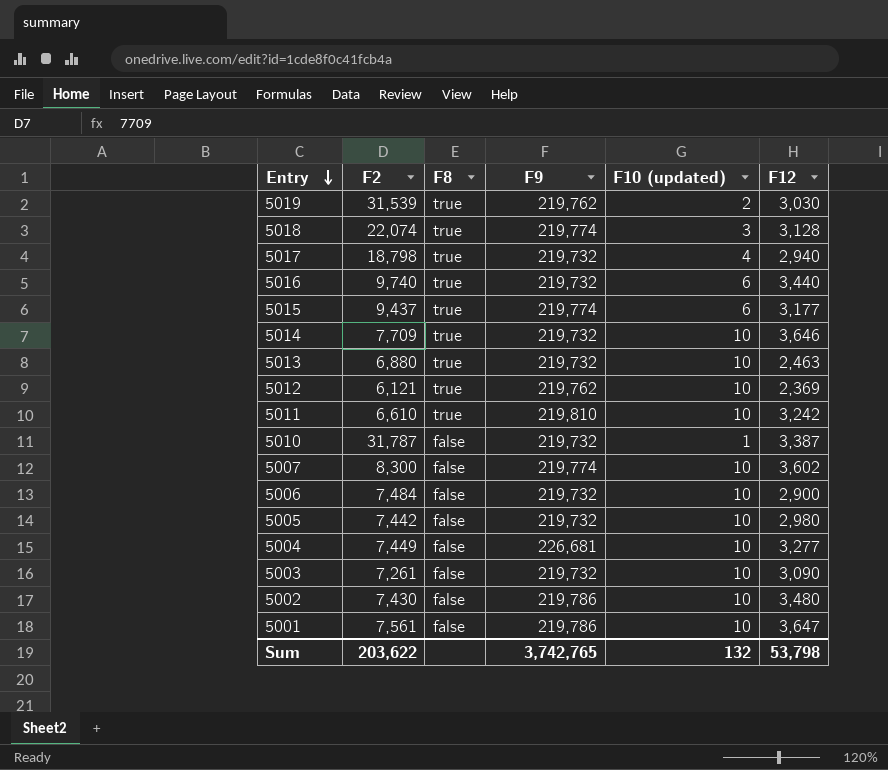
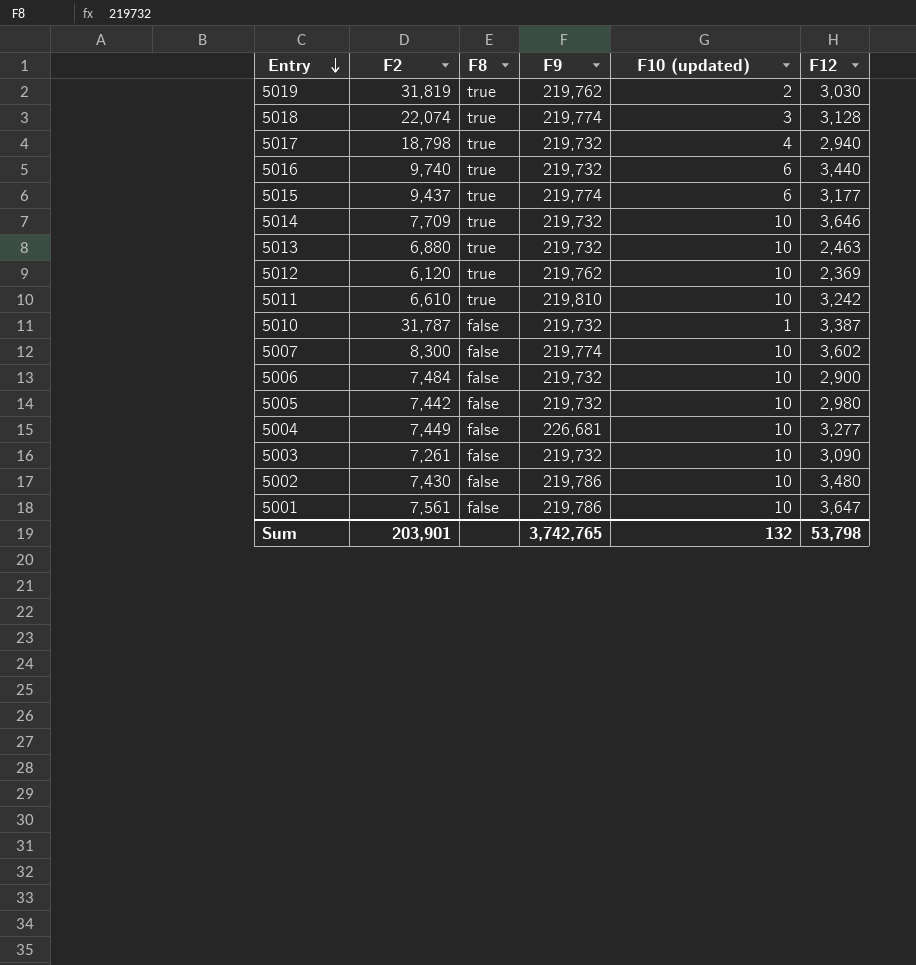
5019 | F2: 31,539 -> 31,819
5012 | F2: 6,121 -> 6,120
Sum | F2: 203,622 -> 203,901

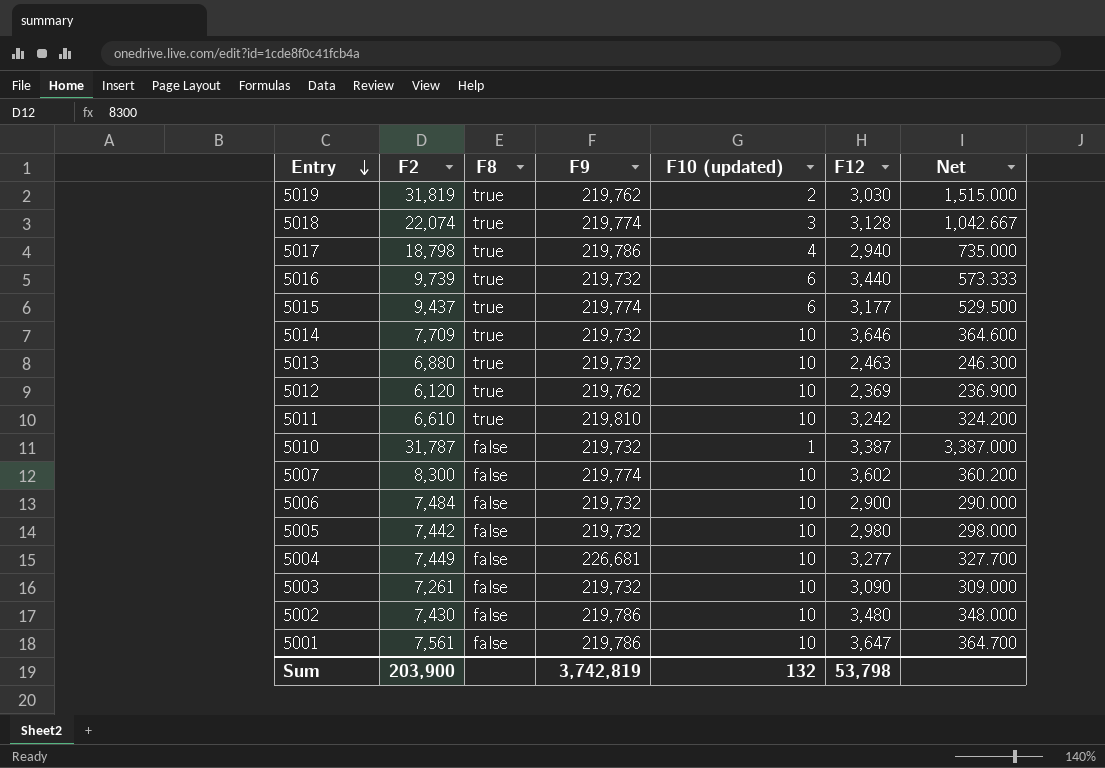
column Net | formula: none -> [F12] / [F10 (updated)]
5017 | F9: 219,732 -> 219,786
5016 | F2: 9,740 -> 9,739
Sum | F2: 203,901 -> 203,900
Sum | F9: 3,742,765 -> 3,742,819

